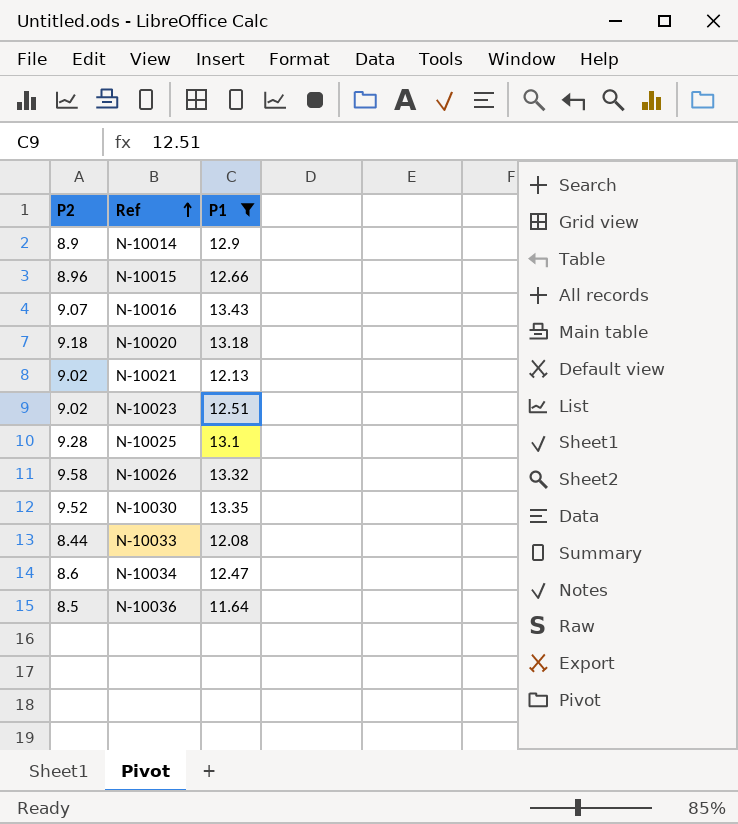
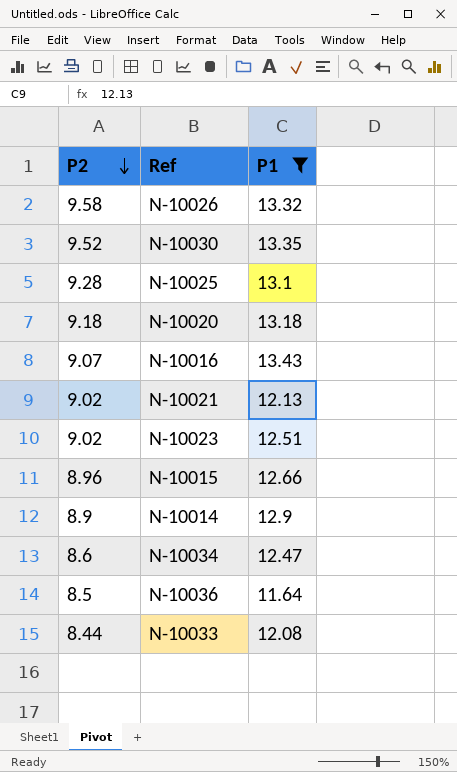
row order: Ref ascending -> P2 descending

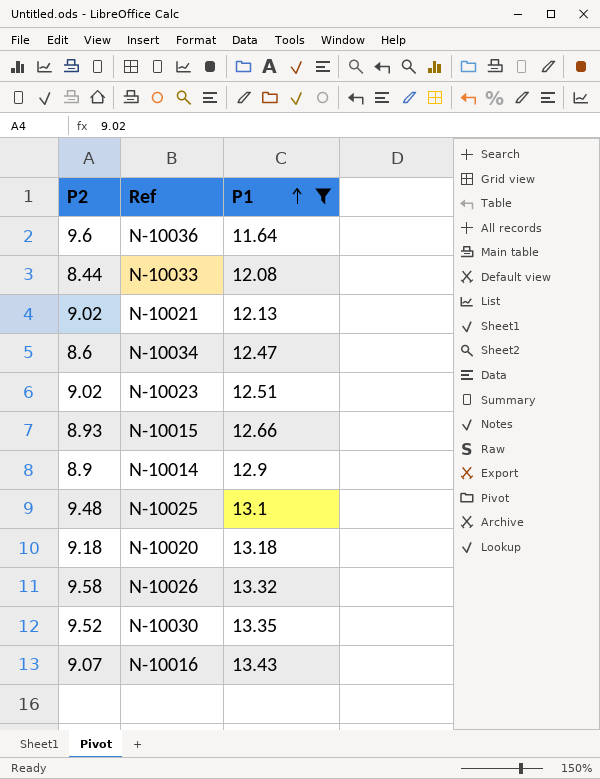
row order: P2 descending -> P1 ascending
N-10036 | P2: 8.5 -> 9.6
N-10015 | P2: 8.96 -> 8.93
N-10025 | P2: 9.28 -> 9.48

